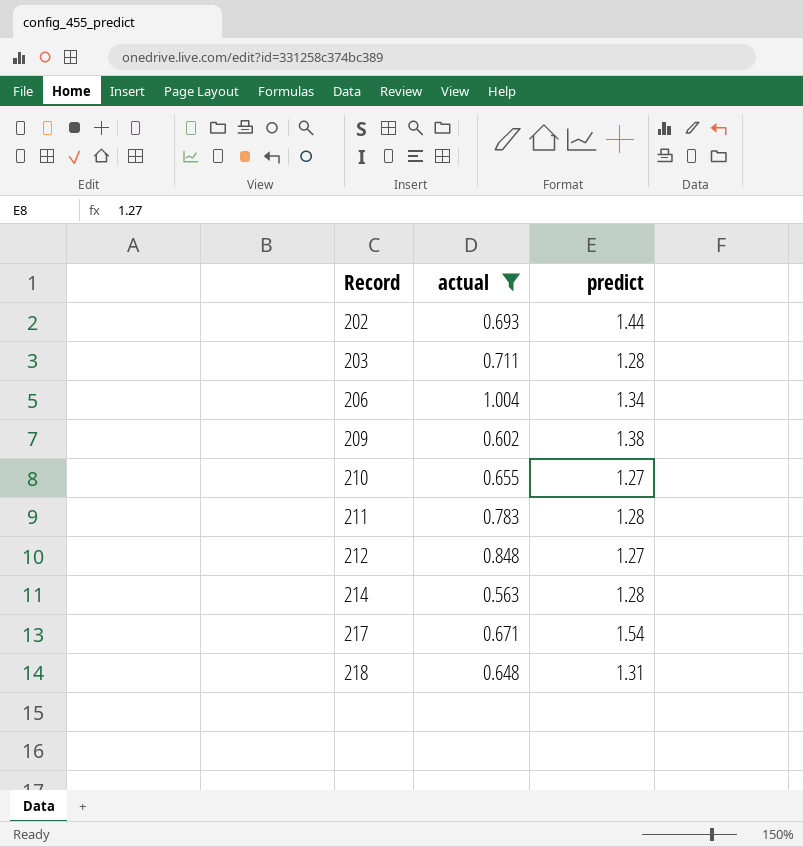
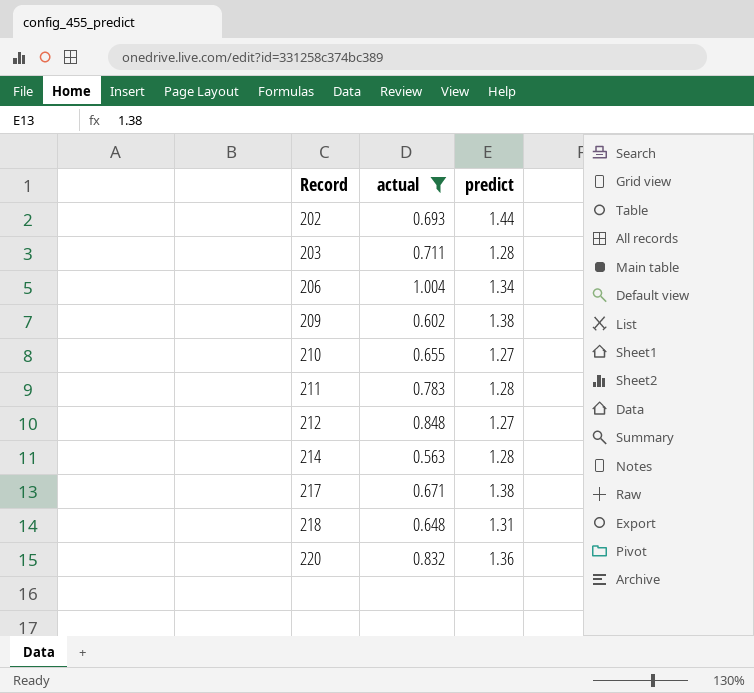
217 | predict: 1.54 -> 1.38
row 220: none -> 0.832 | 1.36

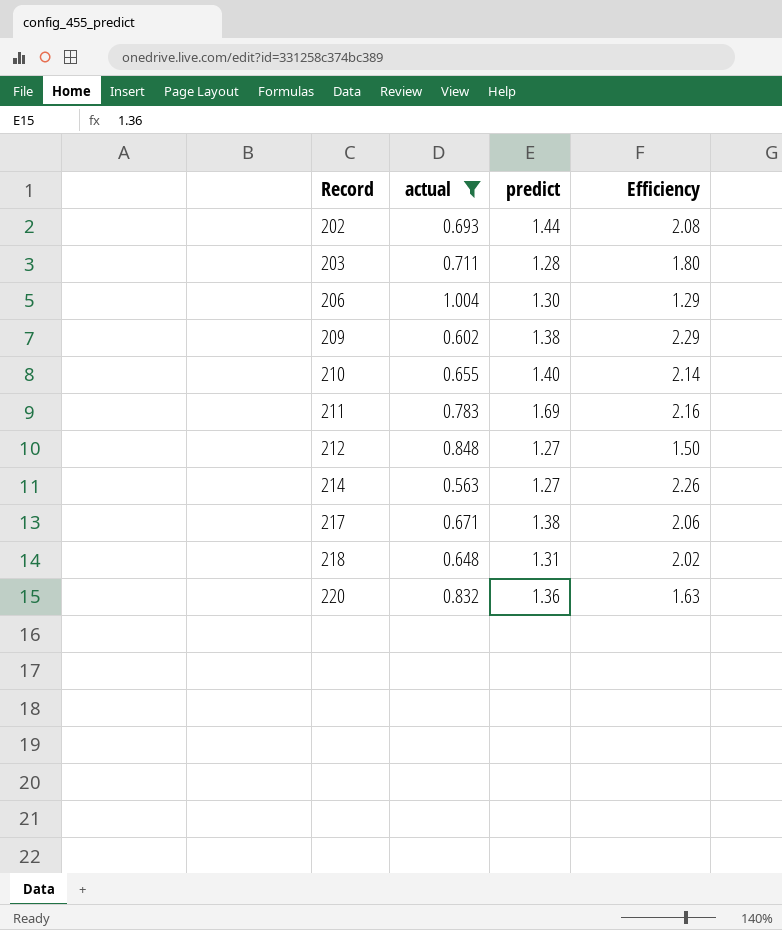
column Efficiency | formula: none -> [predict] / [actual]
206 | predict: 1.34 -> 1.30
210 | predict: 1.27 -> 1.40
211 | predict: 1.28 -> 1.69
214 | predict: 1.28 -> 1.27

